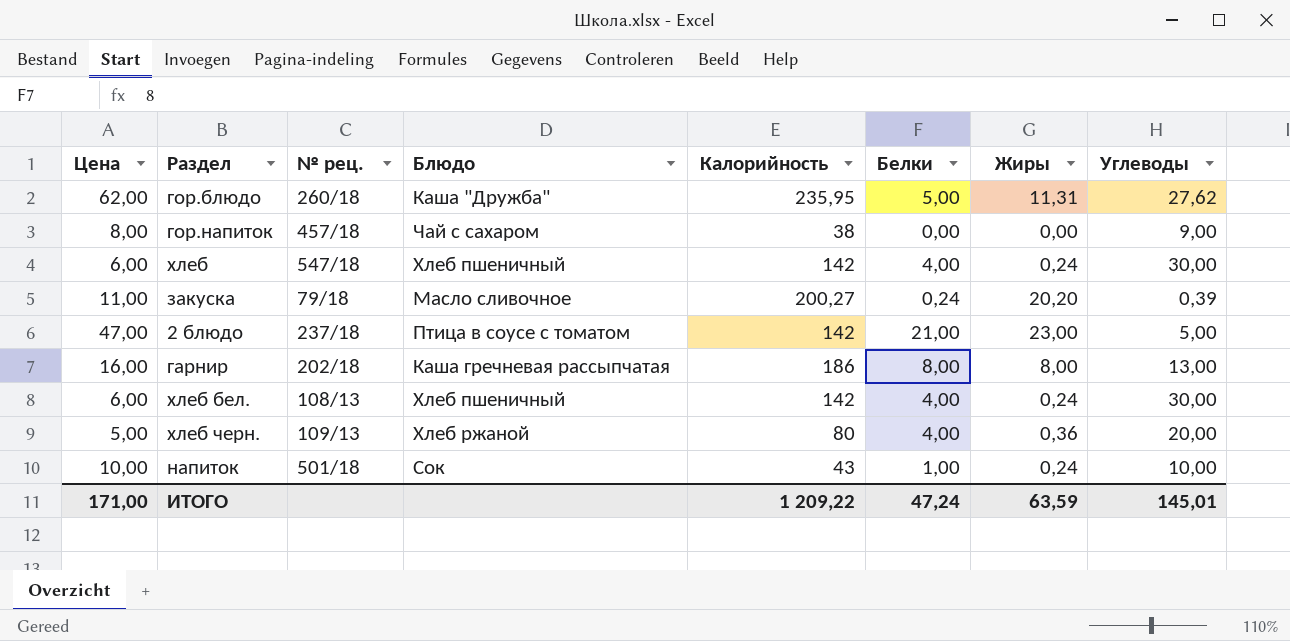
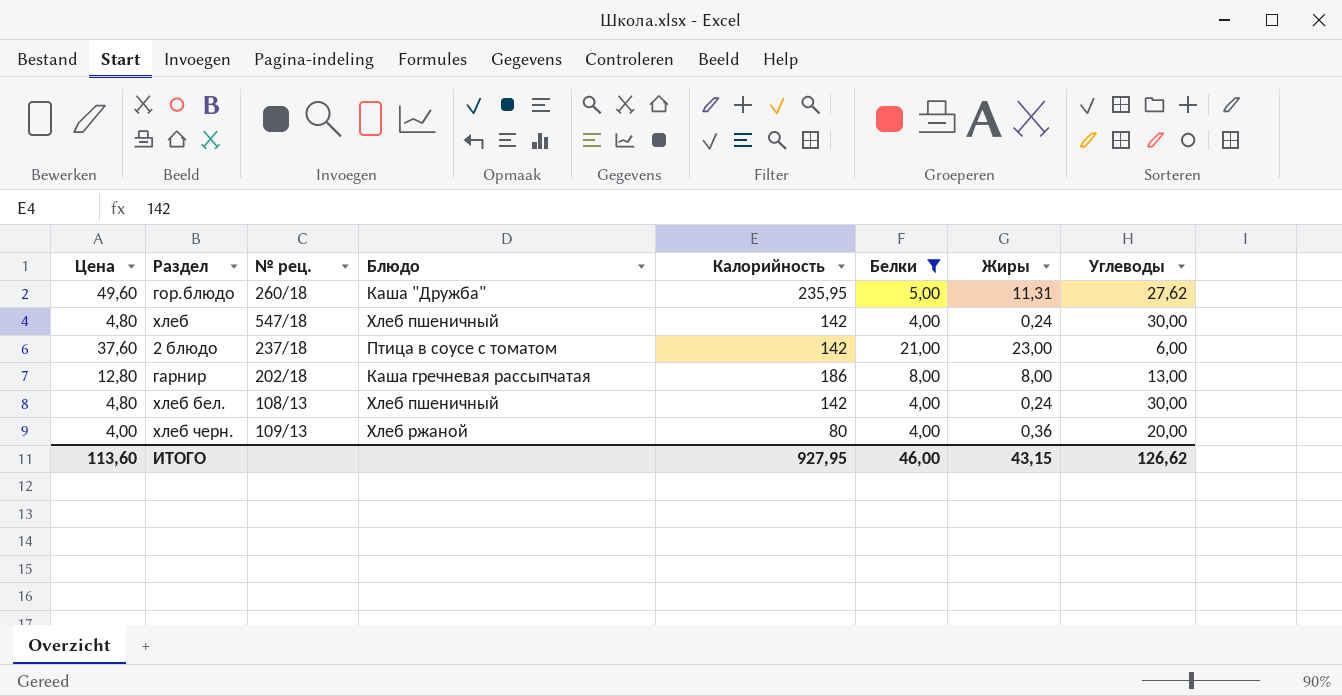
filter: none -> Белки >= 4,00
гор.блюдо | Цена: 62,00 -> 49,60
хлеб | Цена: 6,00 -> 4,80
2 блюдо | Цена: 47,00 -> 37,60
2 блюдо | Углеводы: 5,00 -> 6,00
гарнир | Цена: 16,00 -> 12,80
хлеб бел. | Цена: 6,00 -> 4,80
хлеб черн. | Цена: 5,00 -> 4,00
ИТОГО | Цена: 171,00 -> 113,60
ИТОГО | Калорийность: 1 209,22 -> 927,95
ИТОГО | Белки: 47,24 -> 46,00
ИТОГО | Жиры: 63,59 -> 43,15
ИТОГО | Углеводы: 145,01 -> 126,62

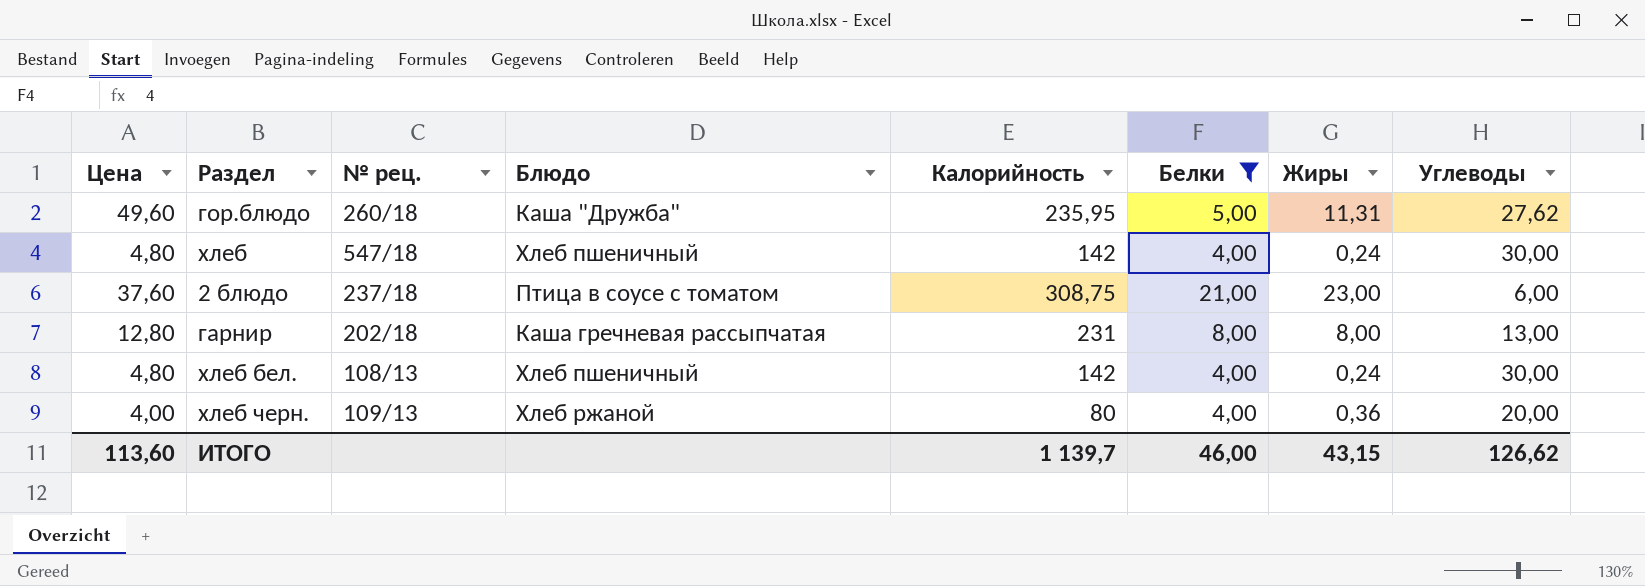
2 блюдо | Калорийность: 142 -> 308,75
гарнир | Калорийность: 186 -> 231
ИТОГО | Калорийность: 927,95 -> 1 139,7

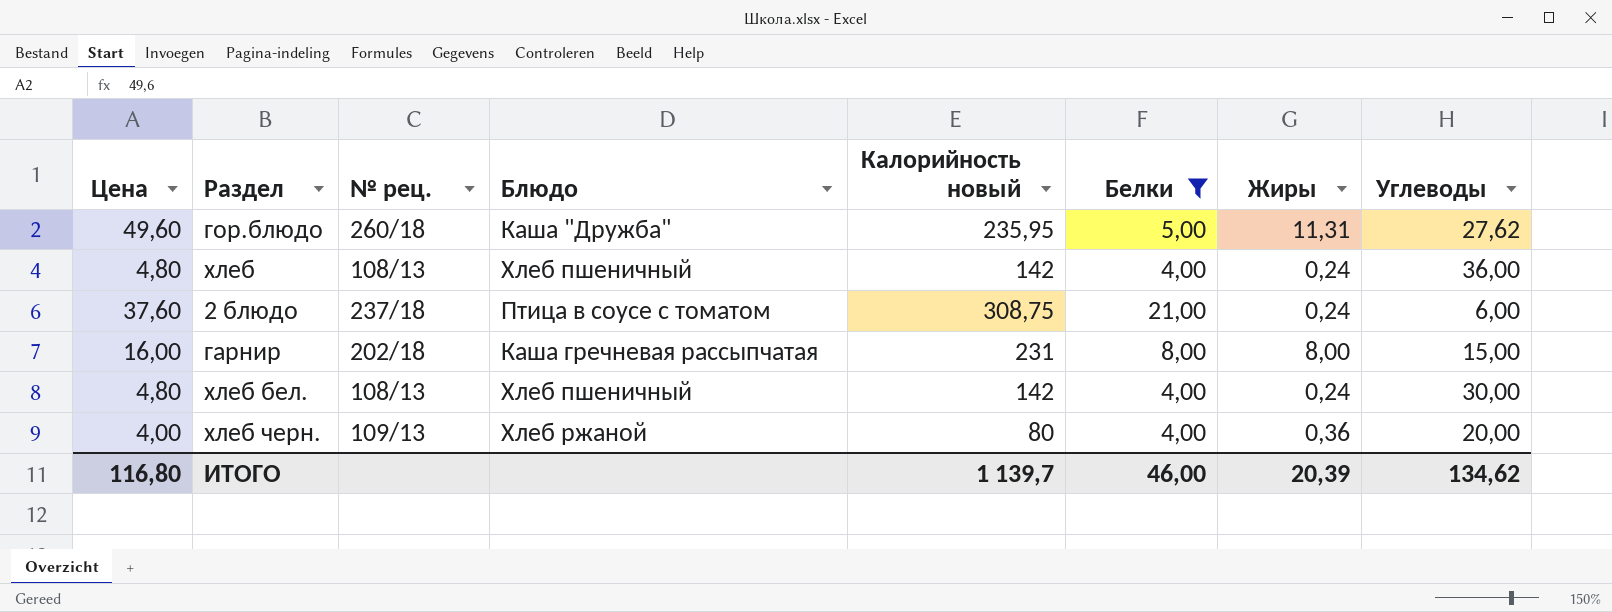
column name: Калорийность -> Калорийность новый
хлеб | № рец.: 547/18 -> 108/13
хлеб | Углеводы: 30,00 -> 36,00
2 блюдо | Жиры: 23,00 -> 0,24
гарнир | Цена: 12,80 -> 16,00
гарнир | Углеводы: 13,00 -> 15,00
ИТОГО | Цена: 113,60 -> 116,80
ИТОГО | Жиры: 43,15 -> 20,39
ИТОГО | Углеводы: 126,62 -> 134,62

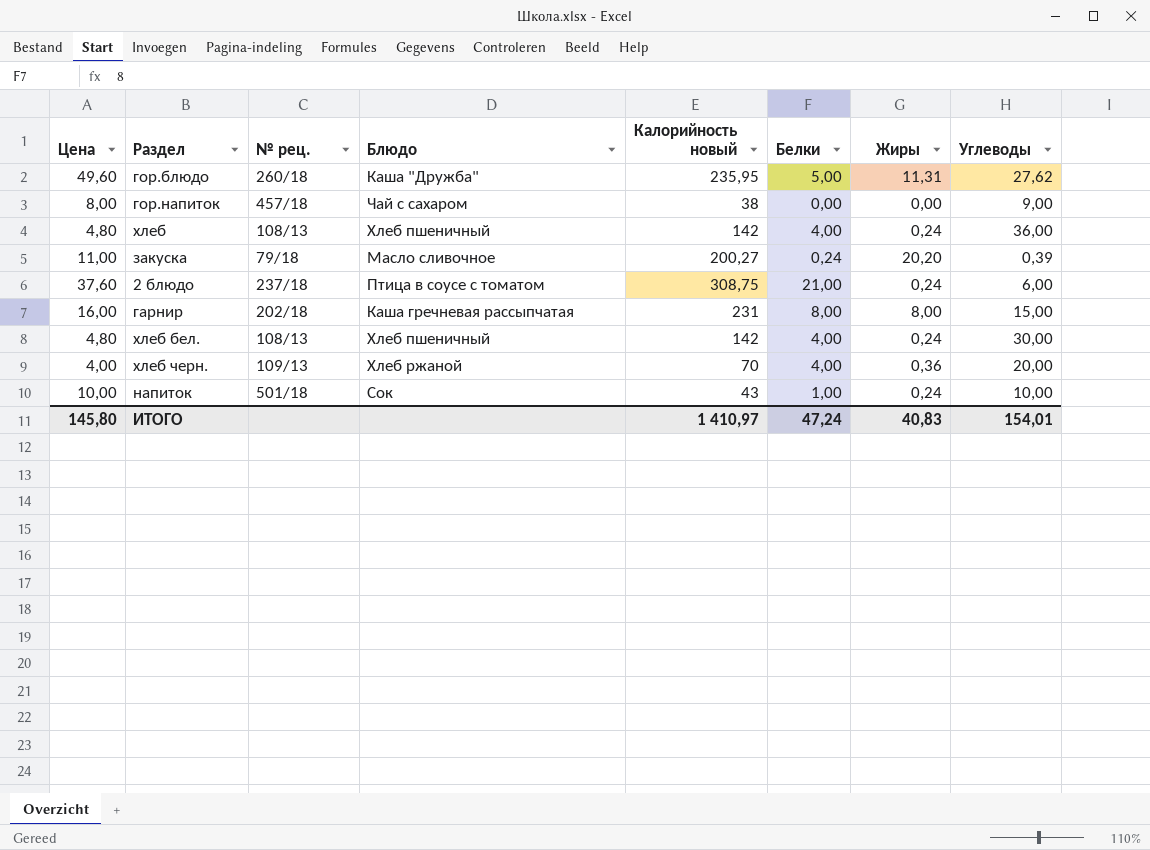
filter: Белки >= 4,00 -> none
хлеб черн. | Калорийность новый: 80 -> 70
ИТОГО | Цена: 116,80 -> 145,80
ИТОГО | Калорийность новый: 1 139,7 -> 1 410,97
ИТОГО | Белки: 46,00 -> 47,24
ИТОГО | Жиры: 20,39 -> 40,83
ИТОГО | Углеводы: 134,62 -> 154,01

